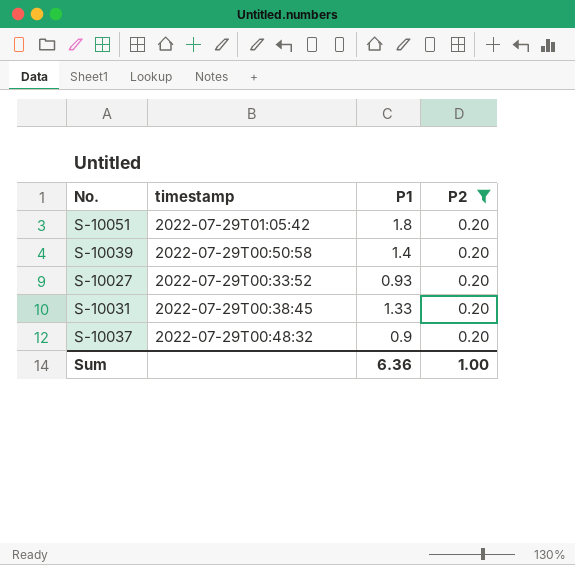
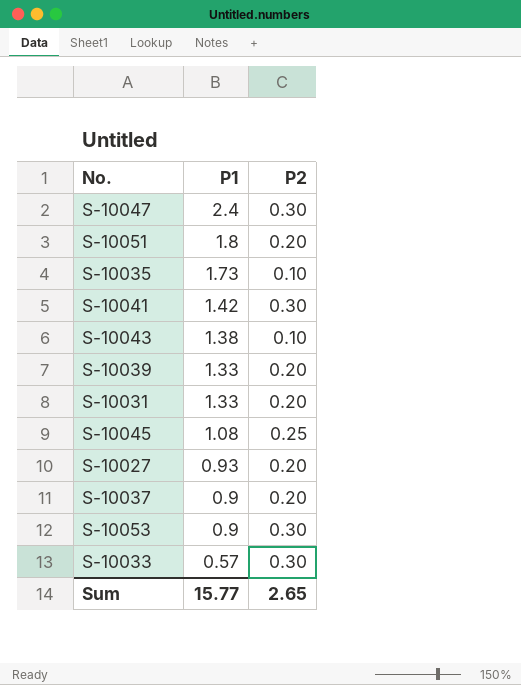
filter: P2 = 0.20 -> none
row order: none -> P1 descending
column timestamp | position: 2 -> none
S-10039 | P1: 1.4 -> 1.33
Sum | P1: 6.36 -> 15.77
Sum | P2: 1.00 -> 2.65

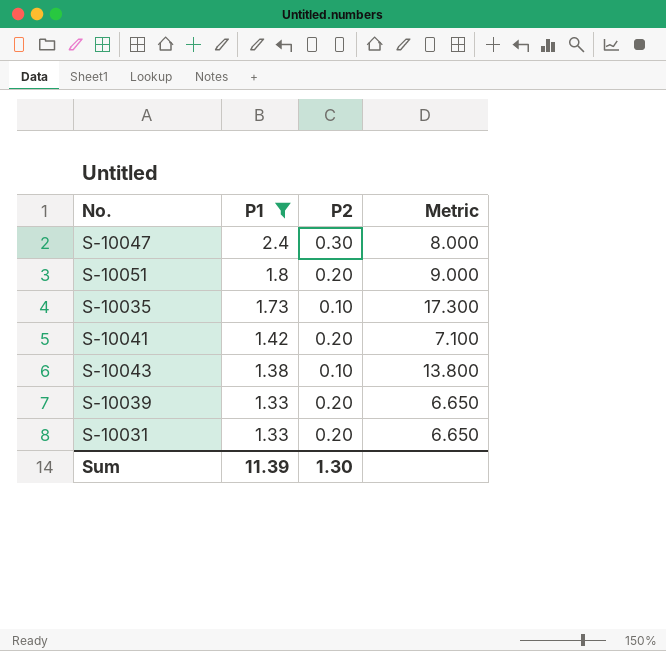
filter: none -> P1 >= 1.33
column Metric | formula: none -> [P1] / [P2]
S-10041 | P2: 0.30 -> 0.20
Sum | P1: 15.77 -> 11.39
Sum | P2: 2.65 -> 1.30

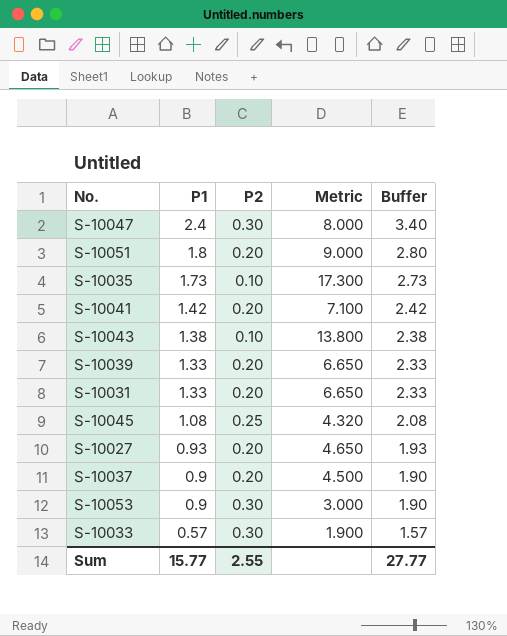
filter: P1 >= 1.33 -> none
column Buffer | formula: none -> [P1] + 1
Sum | P1: 11.39 -> 15.77
Sum | P2: 1.30 -> 2.55

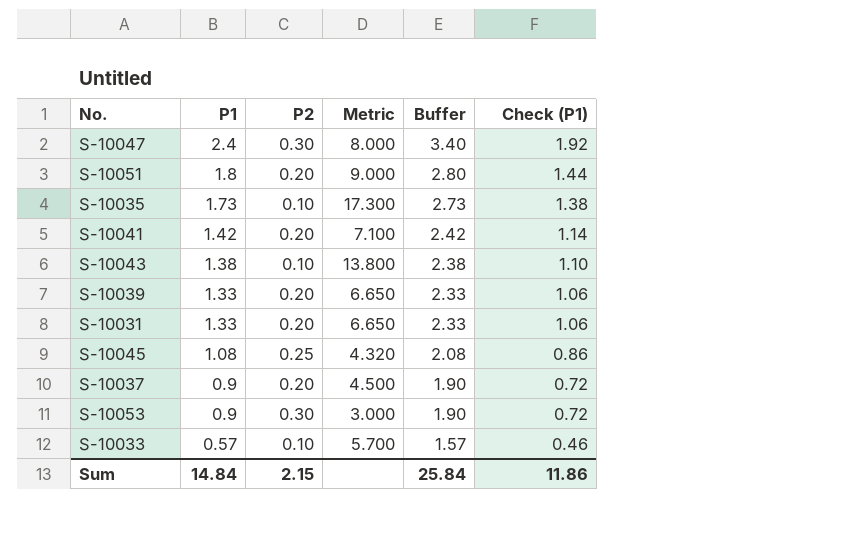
column Check (P1) | formula: none -> [P1] * 0.8
row S-10027: 0.93 | 0.20 | 4.650 | 1.93 -> none
S-10033 | P2: 0.30 -> 0.10
S-10033 | Metric: 1.900 -> 5.700
Sum | P1: 15.77 -> 14.84
Sum | P2: 2.55 -> 2.15
Sum | Buffer: 27.77 -> 25.84

